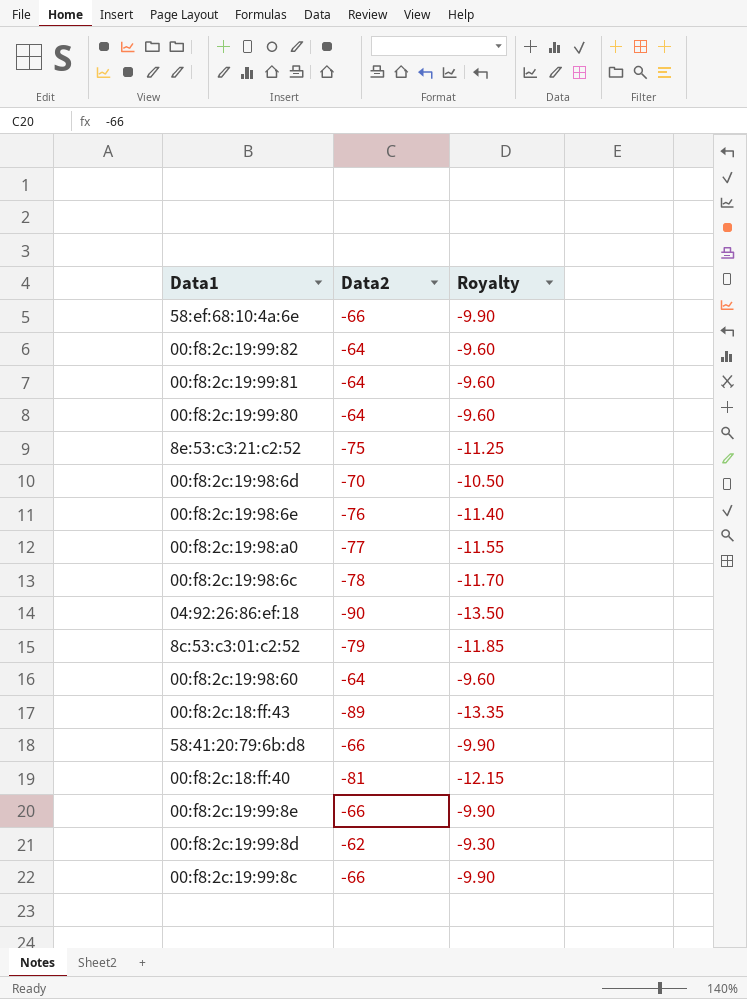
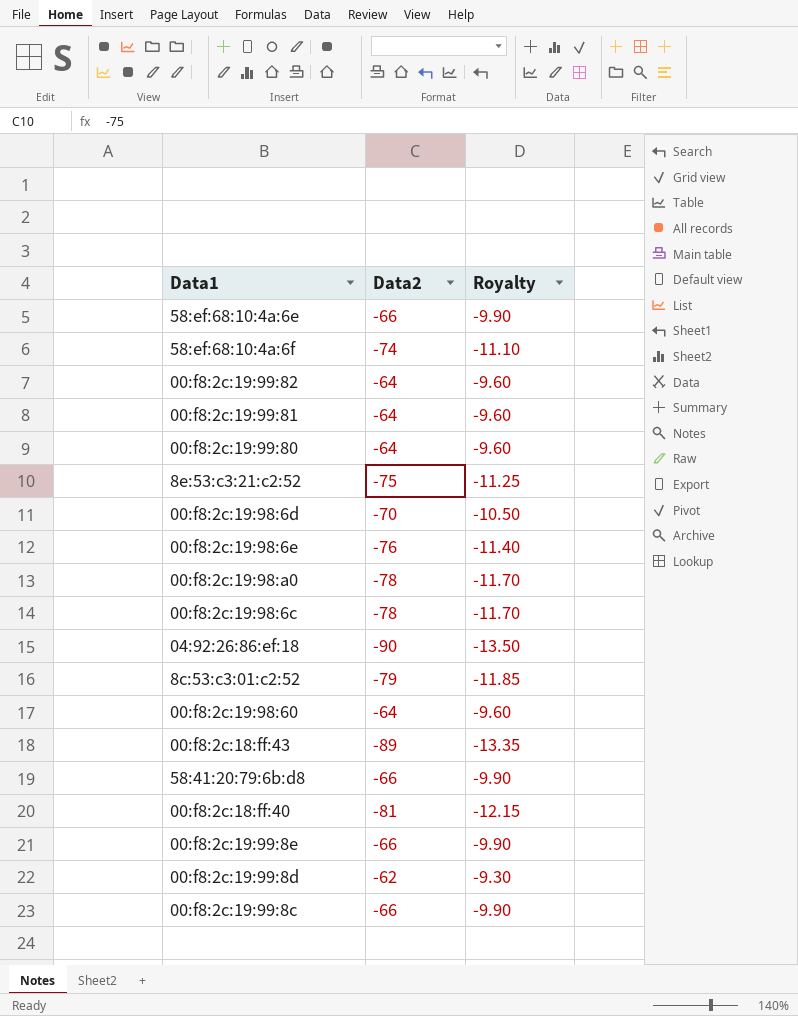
row 58:ef:68:10:4a:6f: none -> -74 | -11.10
00:f8:2c:19:98:a0 | Data2: -77 -> -78
00:f8:2c:19:98:a0 | Royalty: -11.55 -> -11.70

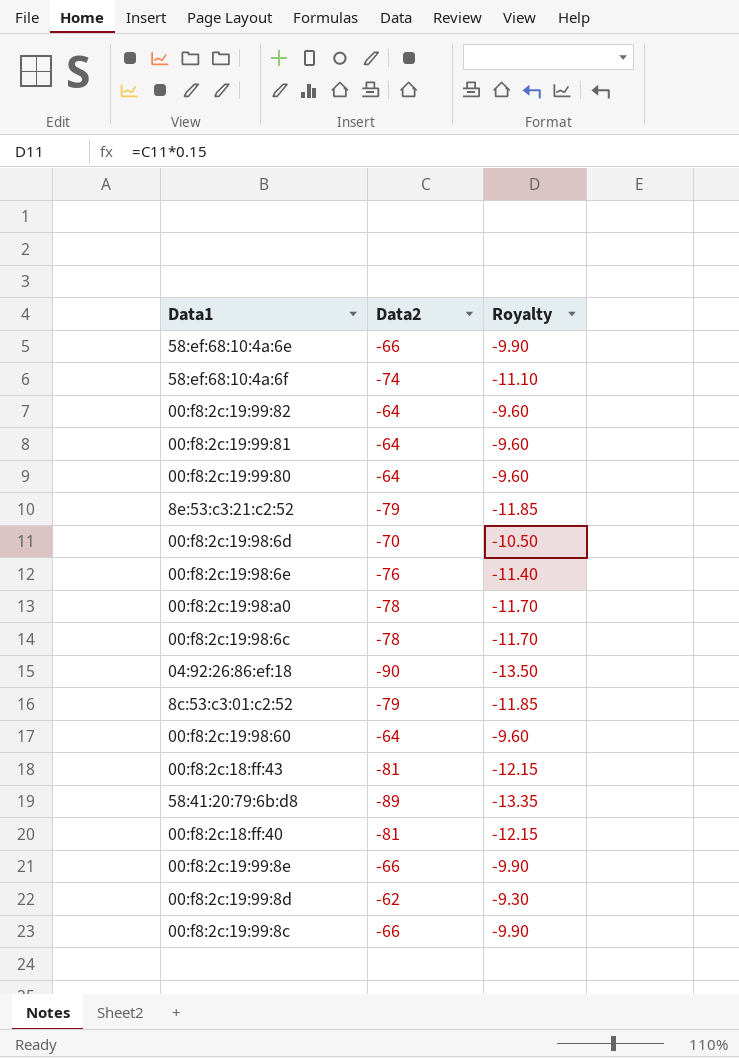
8e:53:c3:21:c2:52 | Data2: -75 -> -79
8e:53:c3:21:c2:52 | Royalty: -11.25 -> -11.85
00:f8:2c:18:ff:43 | Data2: -89 -> -81
00:f8:2c:18:ff:43 | Royalty: -13.35 -> -12.15
58:41:20:79:6b:d8 | Data2: -66 -> -89
58:41:20:79:6b:d8 | Royalty: -9.90 -> -13.35

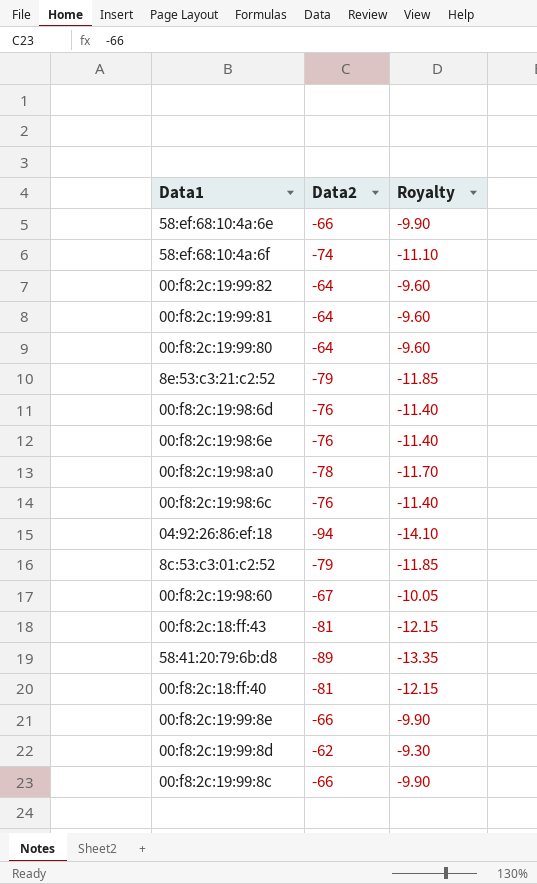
00:f8:2c:19:98:6d | Data2: -70 -> -76
00:f8:2c:19:98:6d | Royalty: -10.50 -> -11.40
00:f8:2c:19:98:6c | Data2: -78 -> -76
00:f8:2c:19:98:6c | Royalty: -11.70 -> -11.40
04:92:26:86:ef:18 | Data2: -90 -> -94
04:92:26:86:ef:18 | Royalty: -13.50 -> -14.10
00:f8:2c:19:98:60 | Data2: -64 -> -67
00:f8:2c:19:98:60 | Royalty: -9.60 -> -10.05

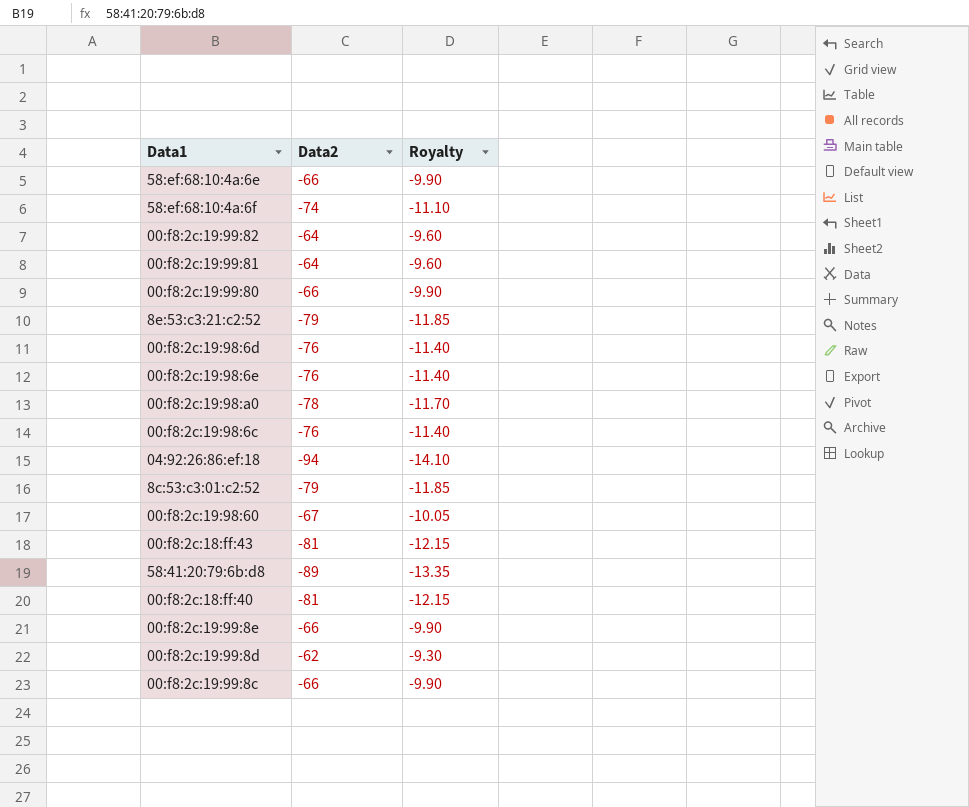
00:f8:2c:19:99:80 | Data2: -64 -> -66
00:f8:2c:19:99:80 | Royalty: -9.60 -> -9.90

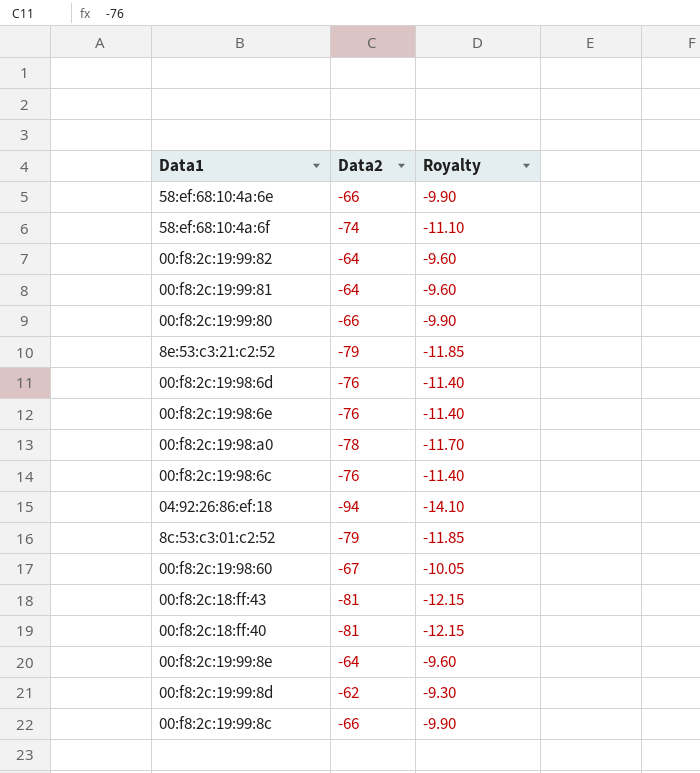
row 58:41:20:79:6b:d8: -89 | -13.35 -> none
00:f8:2c:19:99:8e | Data2: -66 -> -64
00:f8:2c:19:99:8e | Royalty: -9.90 -> -9.60

